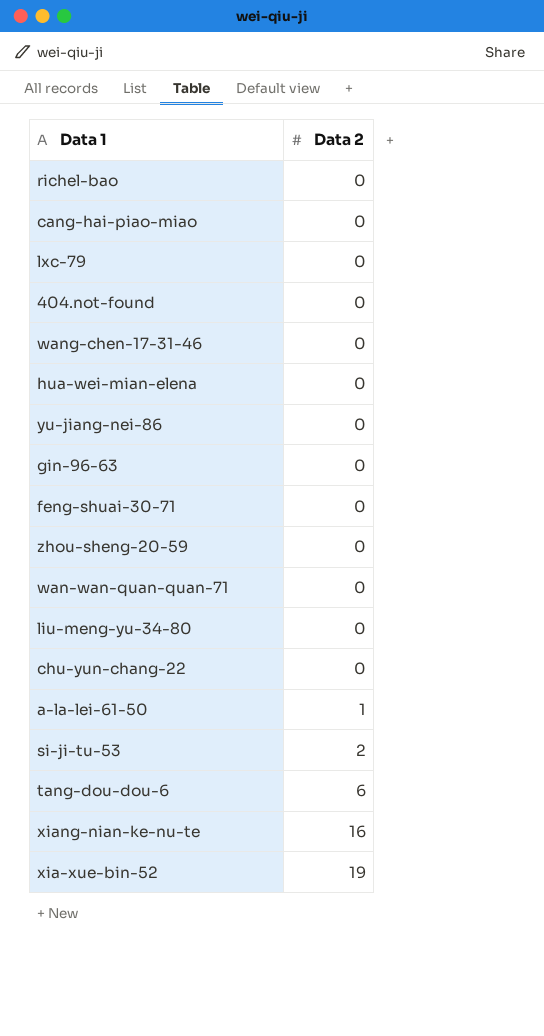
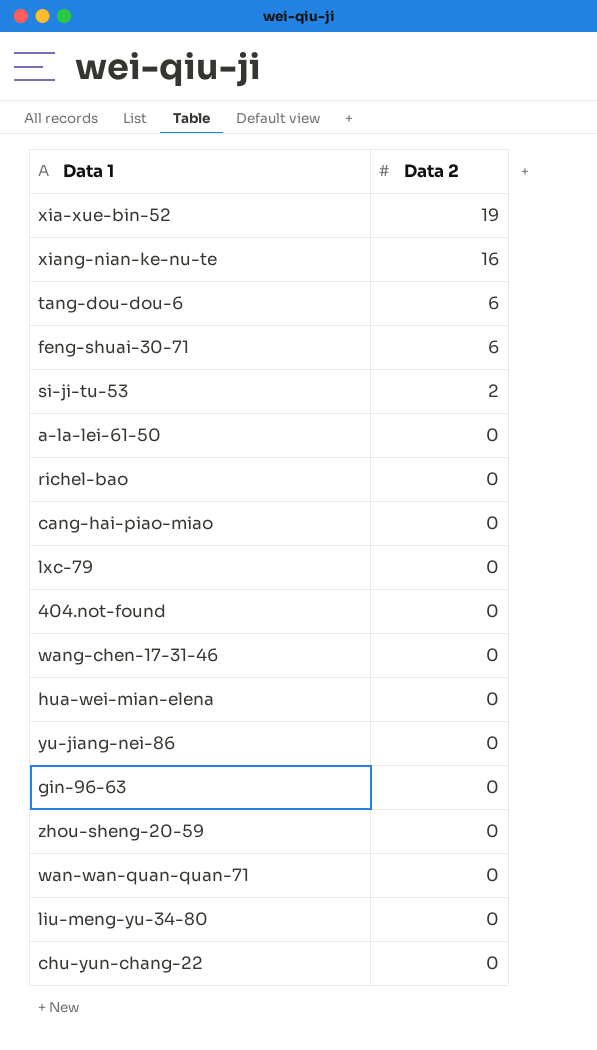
row order: Data 2 ascending -> Data 2 descending
feng-shuai-30-71 | Data 2: 0 -> 6
a-la-lei-61-50 | Data 2: 1 -> 0

